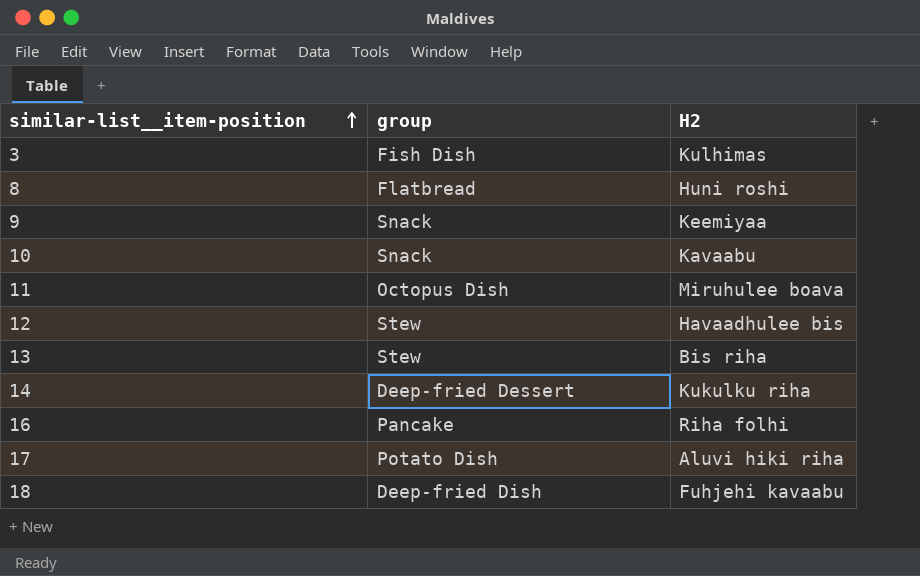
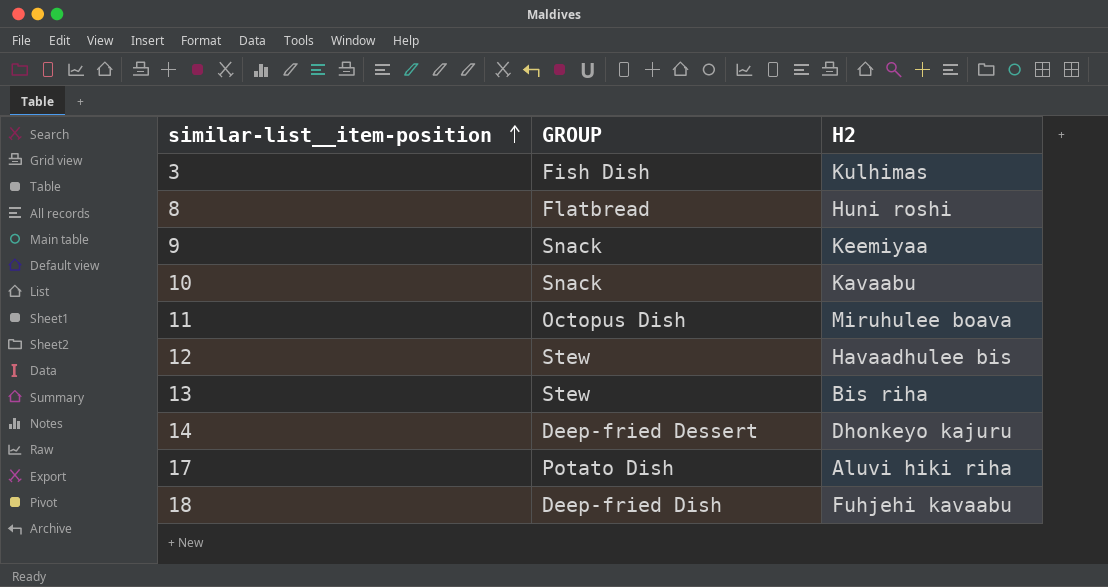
column name: group -> GROUP
row 16: Pancake | Riha folhi -> none
14 | H2: Kukulku riha -> Dhonkeyo kajuru

